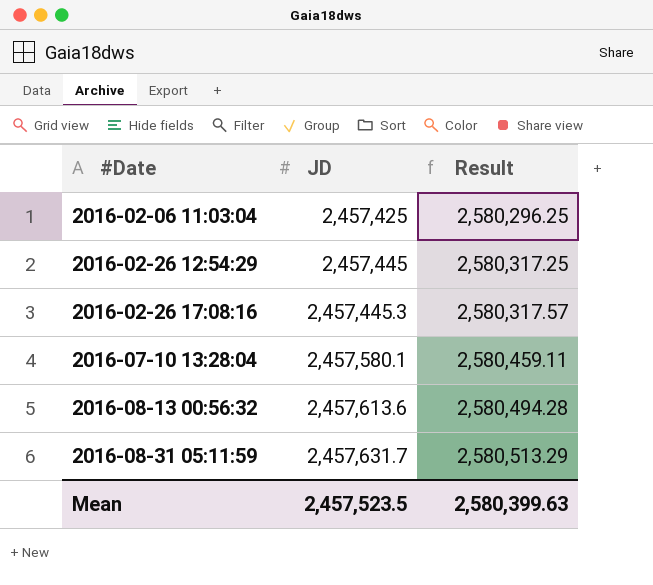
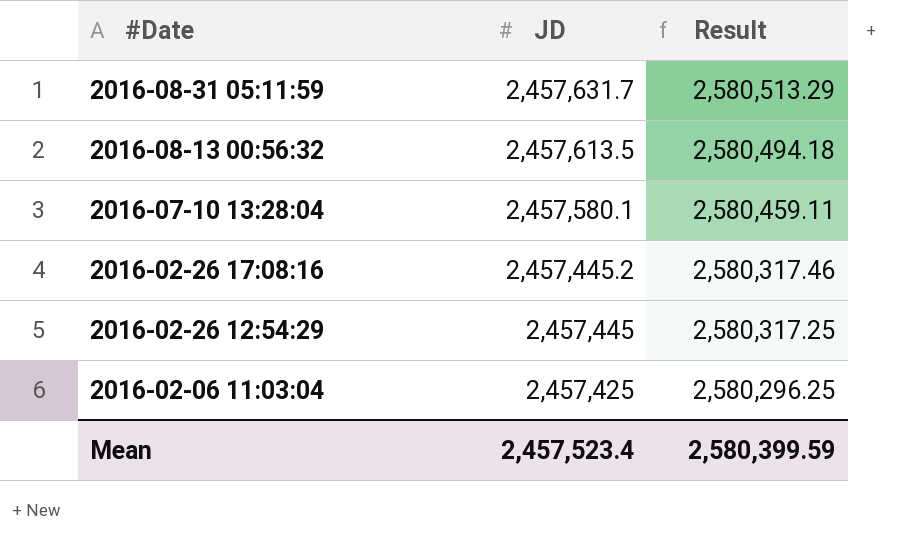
row order: #Date ascending -> #Date descending
2016-08-13 00:56:32 | JD: 2,457,613.6 -> 2,457,613.5
2016-08-13 00:56:32 | Result: 2,580,494.28 -> 2,580,494.18
2016-02-26 17:08:16 | JD: 2,457,445.3 -> 2,457,445.2
2016-02-26 17:08:16 | Result: 2,580,317.57 -> 2,580,317.46
Mean | JD: 2,457,523.5 -> 2,457,523.4
Mean | Result: 2,580,399.63 -> 2,580,399.59

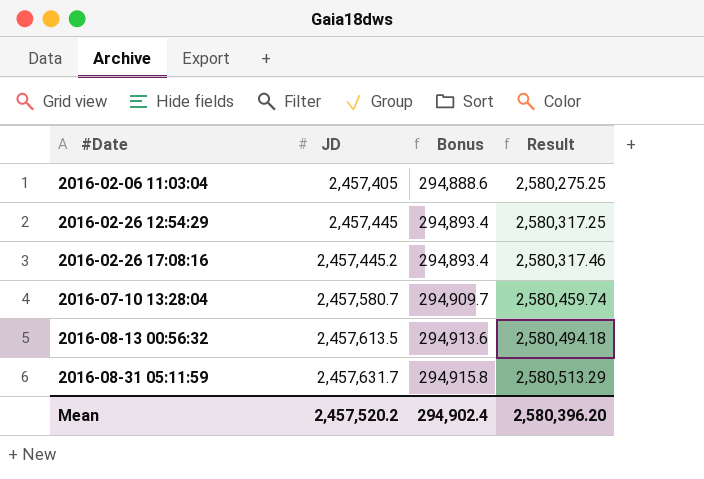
row order: #Date descending -> #Date ascending
column Bonus | formula: none -> [JD] * 0.12
2016-02-06 11:03:04 | JD: 2,457,425 -> 2,457,405
2016-02-06 11:03:04 | Result: 2,580,296.25 -> 2,580,275.25
2016-07-10 13:28:04 | JD: 2,457,580.1 -> 2,457,580.7
2016-07-10 13:28:04 | Result: 2,580,459.11 -> 2,580,459.74
Mean | JD: 2,457,523.4 -> 2,457,520.2
Mean | Result: 2,580,399.59 -> 2,580,396.20

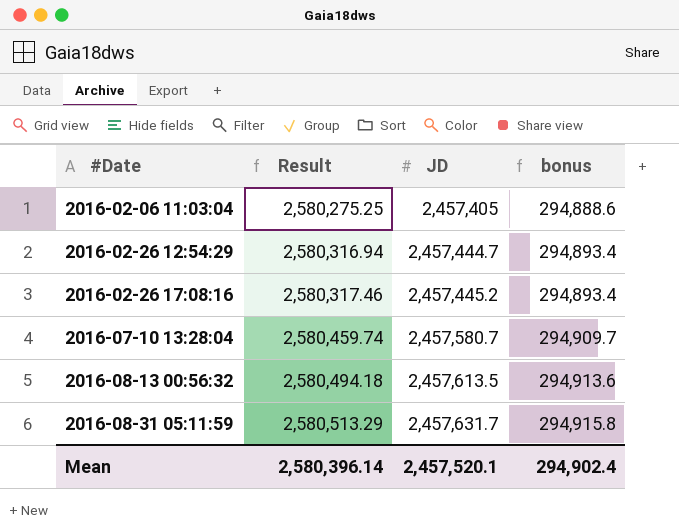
column Result | position: 4 -> 2
column name: Bonus -> bonus
2016-02-26 12:54:29 | Result: 2,580,317.25 -> 2,580,316.94
2016-02-26 12:54:29 | JD: 2,457,445 -> 2,457,444.7
Mean | Result: 2,580,396.20 -> 2,580,396.14
Mean | JD: 2,457,520.2 -> 2,457,520.1

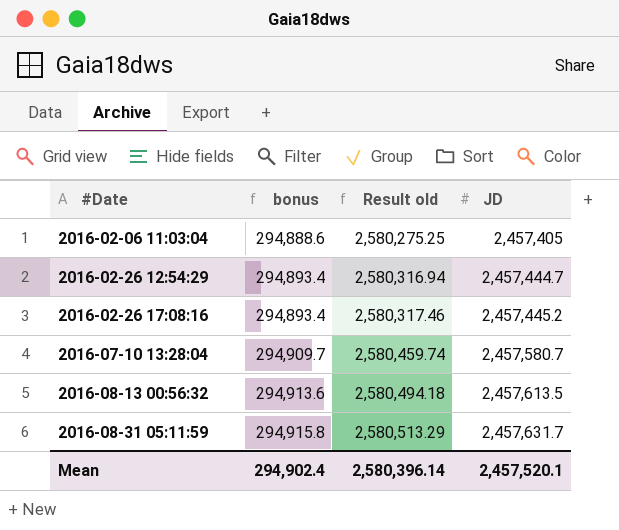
column bonus | position: 4 -> 2
column name: Result -> Result old

